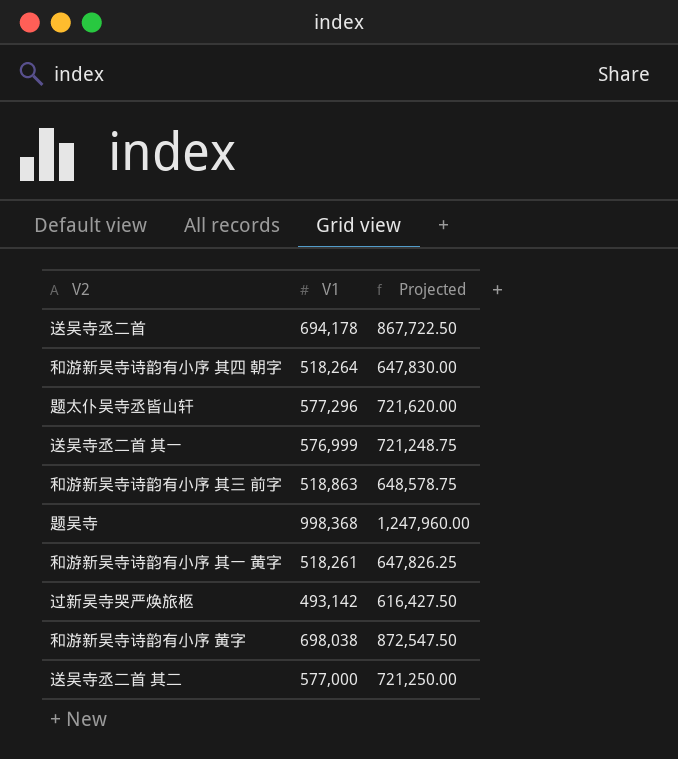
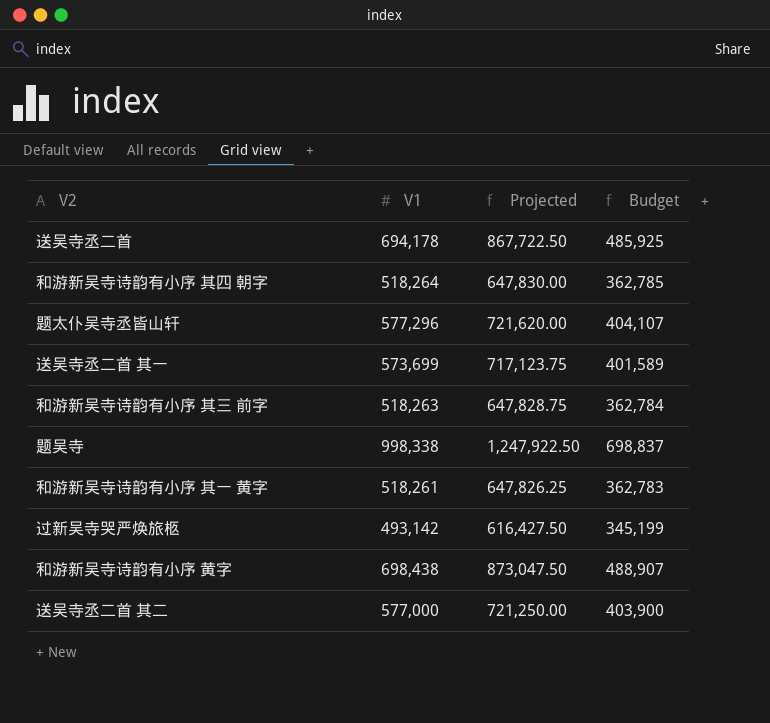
column Budget | formula: none -> [V1] * 0.7
送吴寺丞二首 其一 | V1: 576,999 -> 573,699
送吴寺丞二首 其一 | Projected: 721,248.75 -> 717,123.75
和游新吴寺诗韵有小序 其三 前字 | V1: 518,863 -> 518,263
和游新吴寺诗韵有小序 其三 前字 | Projected: 648,578.75 -> 647,828.75
题吴寺 | V1: 998,368 -> 998,338
题吴寺 | Projected: 1,247,960.00 -> 1,247,922.50
和游新吴寺诗韵有小序 黄字 | V1: 698,038 -> 698,438
和游新吴寺诗韵有小序 黄字 | Projected: 872,547.50 -> 873,047.50

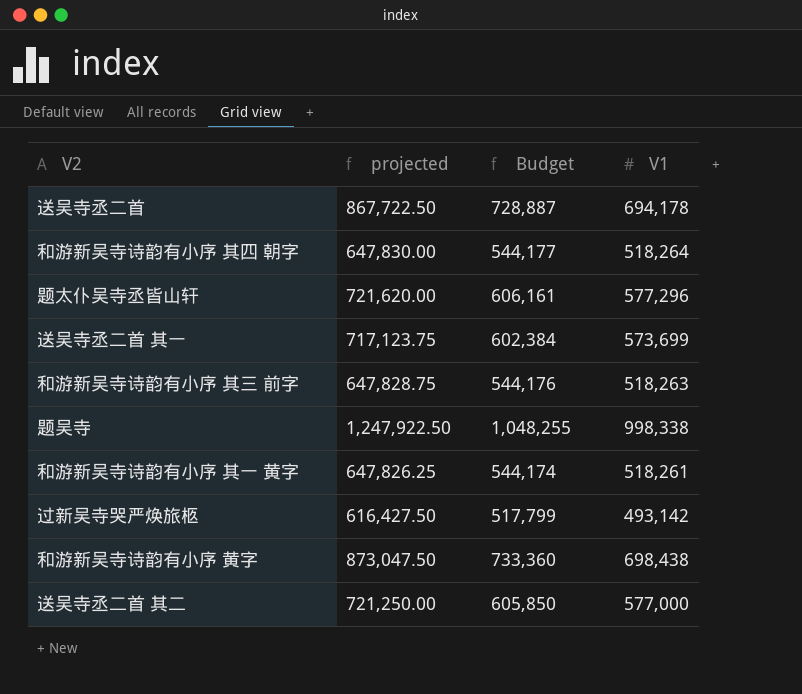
column name: Projected -> projected
column Budget | formula: [V1] * 0.7 -> [V1] * 1.05
column V1 | position: 2 -> 4

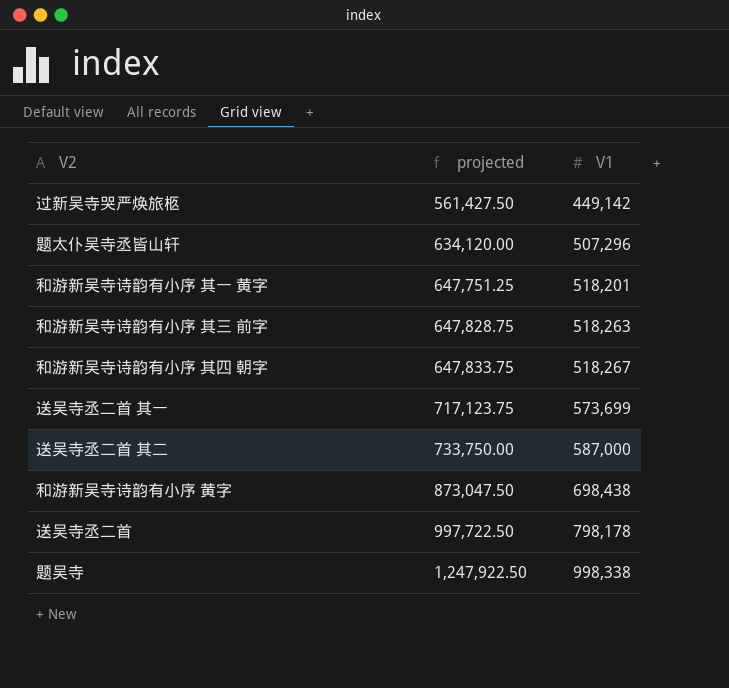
row order: none -> projected ascending
column Budget | formula: [V1] * 1.05 -> none
过新吴寺哭严焕旅柩 | projected: 616,427.50 -> 561,427.50
过新吴寺哭严焕旅柩 | V1: 493,142 -> 449,142
题太仆吴寺丞皆山轩 | projected: 721,620.00 -> 634,120.00
题太仆吴寺丞皆山轩 | V1: 577,296 -> 507,296
和游新吴寺诗韵有小序 其一 黄字 | projected: 647,826.25 -> 647,751.25
和游新吴寺诗韵有小序 其一 黄字 | V1: 518,261 -> 518,201
和游新吴寺诗韵有小序 其四 朝字 | projected: 647,830.00 -> 647,833.75
和游新吴寺诗韵有小序 其四 朝字 | V1: 518,264 -> 518,267
送吴寺丞二首 其二 | projected: 721,250.00 -> 733,750.00
送吴寺丞二首 其二 | V1: 577,000 -> 587,000
送吴寺丞二首 | projected: 867,722.50 -> 997,722.50
送吴寺丞二首 | V1: 694,178 -> 798,178

